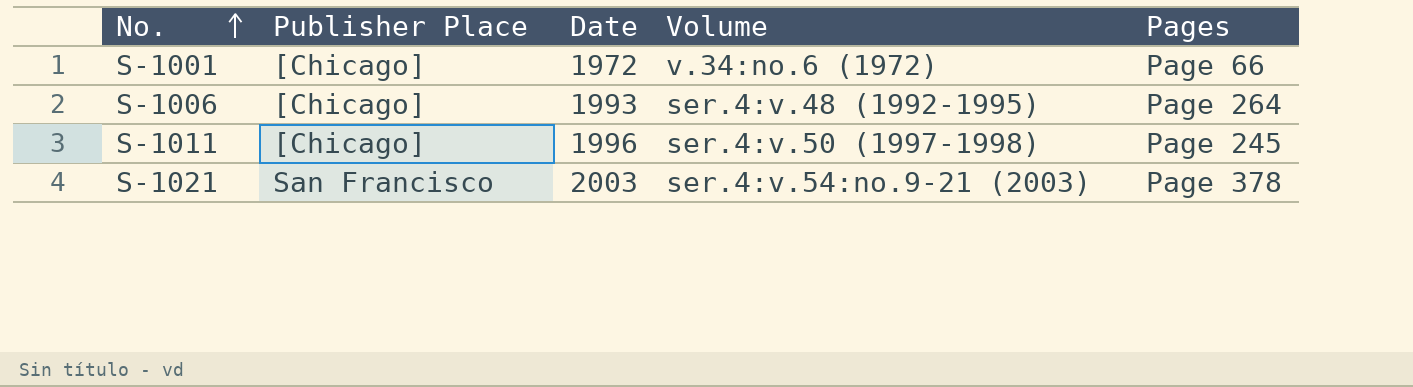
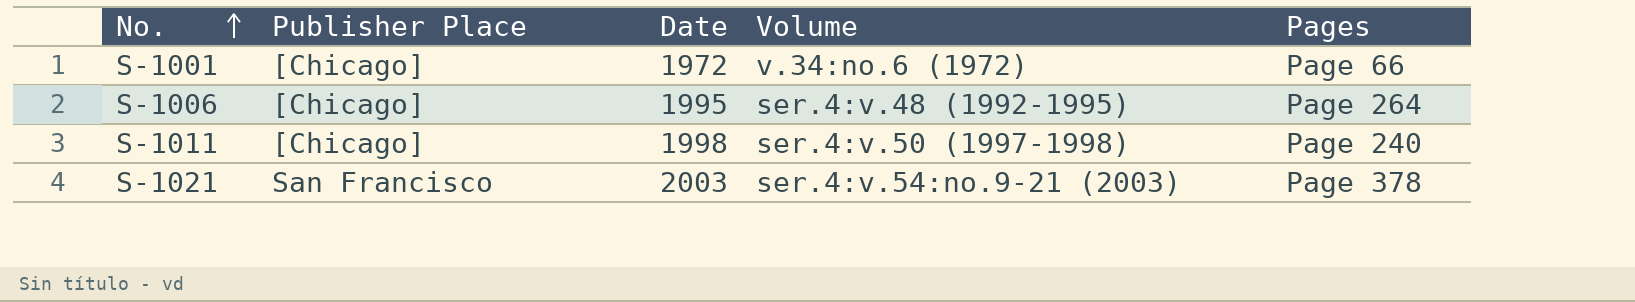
S-1006 | Date: 1993 -> 1995
S-1011 | Date: 1996 -> 1998
S-1011 | Pages: Page 245 -> Page 240

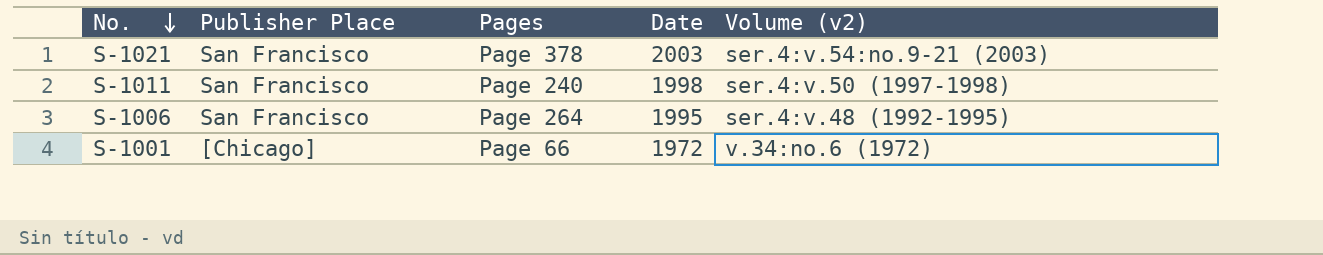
row order: No. ascending -> No. descending
column Pages | position: 5 -> 3
column name: Volume -> Volume (v2)
S-1011 | Publisher Place: [Chicago] -> San Francisco
S-1006 | Publisher Place: [Chicago] -> San Francisco

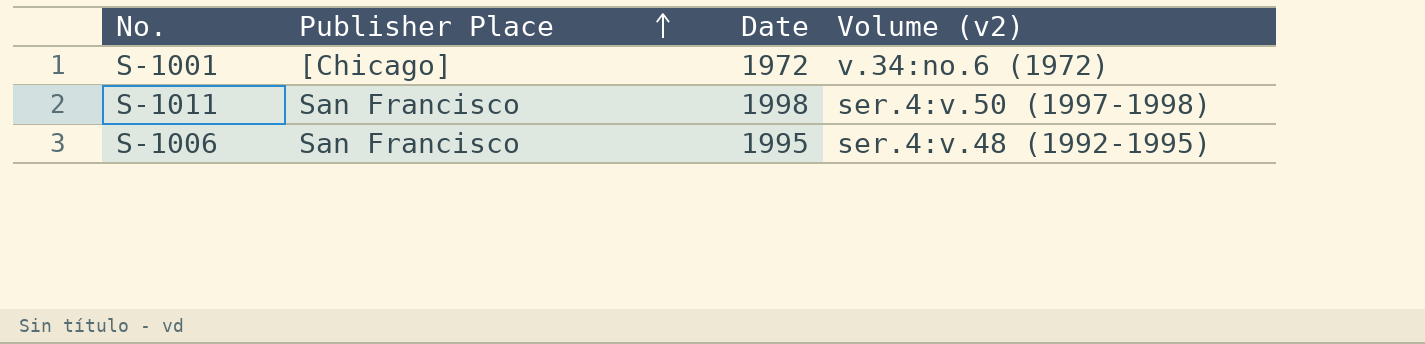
row order: No. descending -> Publisher Place ascending
column Pages | position: 3 -> none
row S-1021: San Francisco | Page 378 | 2003 | ser.4:v.54:no.9-21 (2003) -> none

